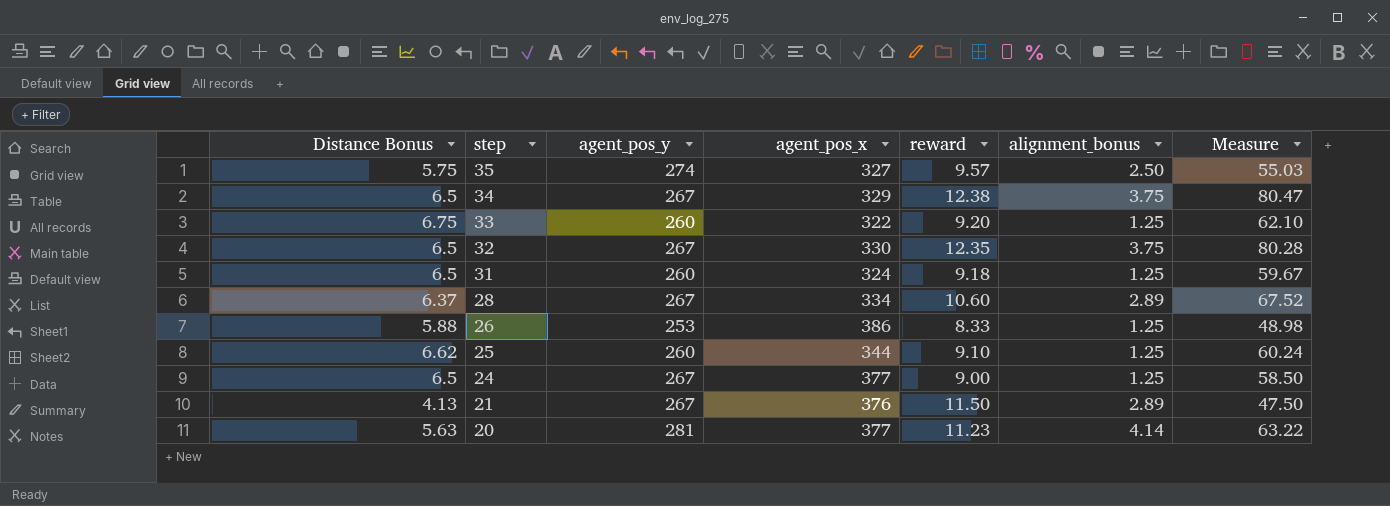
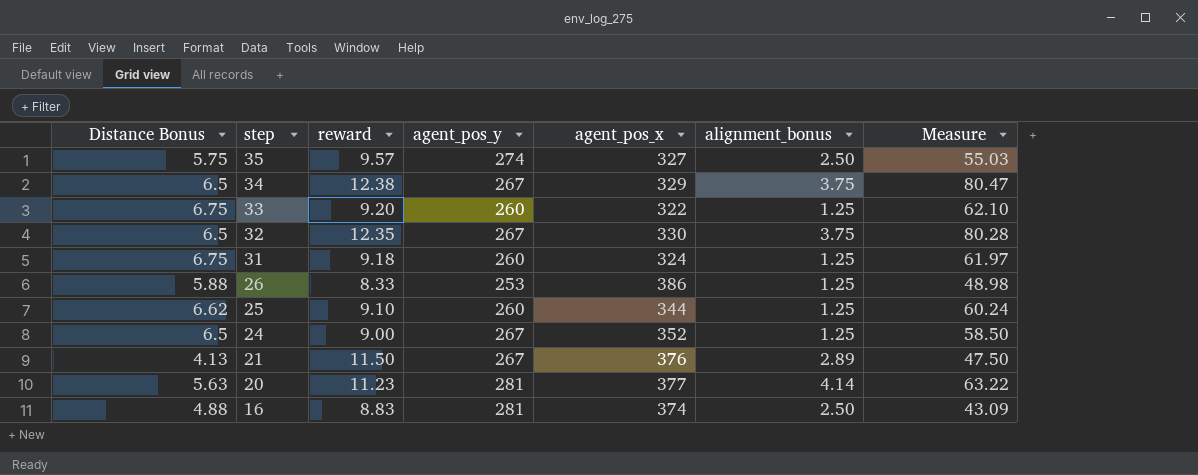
column reward | position: 5 -> 3
row 28: 6.37 | 267 | 334 | 10.60 | 2.89 | 67.52 -> none
31 | Distance Bonus: 6.5 -> 6.75
31 | Measure: 59.67 -> 61.97
24 | agent_pos_x: 377 -> 352
row 16: none -> 4.88 | 8.83 | 281 | 374 | 2.50 | 43.09

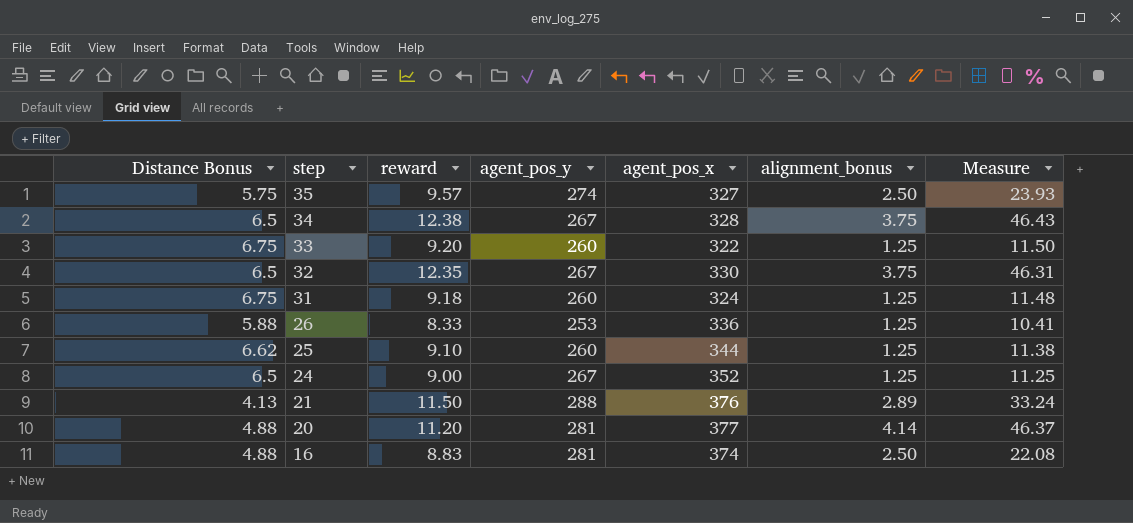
column Measure | formula: [Distance Bonus] * [reward] -> [reward] * [alignment_bonus]
34 | agent_pos_x: 329 -> 328
26 | agent_pos_x: 386 -> 336
21 | agent_pos_y: 267 -> 288
20 | Distance Bonus: 5.63 -> 4.88
20 | reward: 11.23 -> 11.20

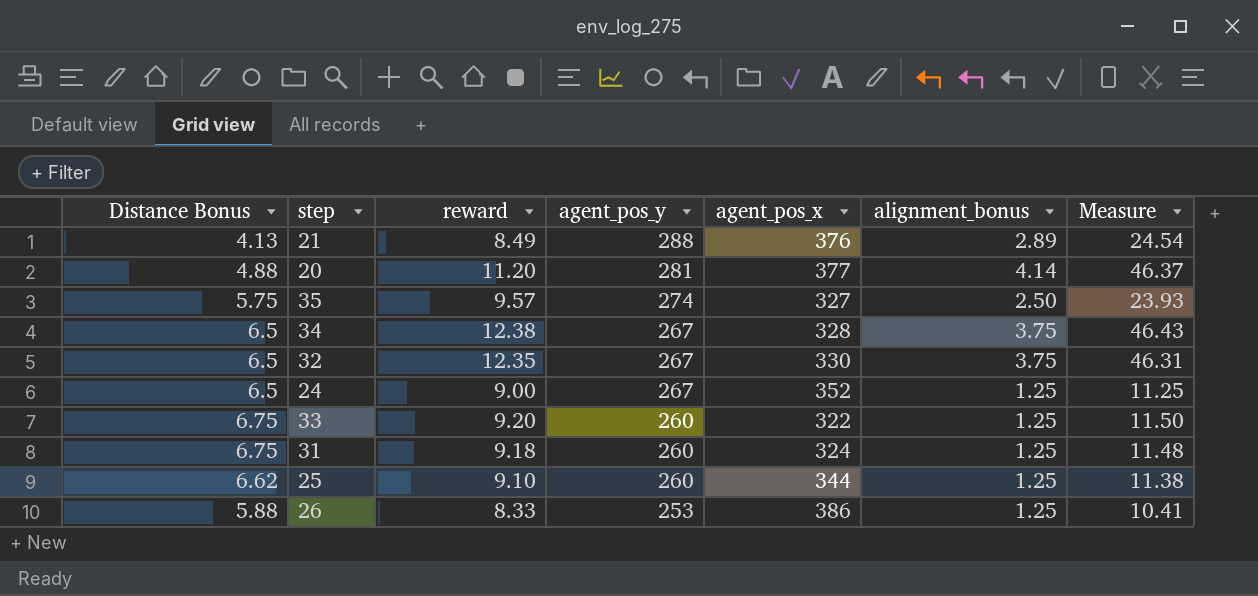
row order: step descending -> agent_pos_y descending
row 16: 4.88 | 8.83 | 281 | 374 | 2.50 | 22.08 -> none
21 | reward: 11.50 -> 8.49
21 | Measure: 33.24 -> 24.54
26 | agent_pos_x: 336 -> 386

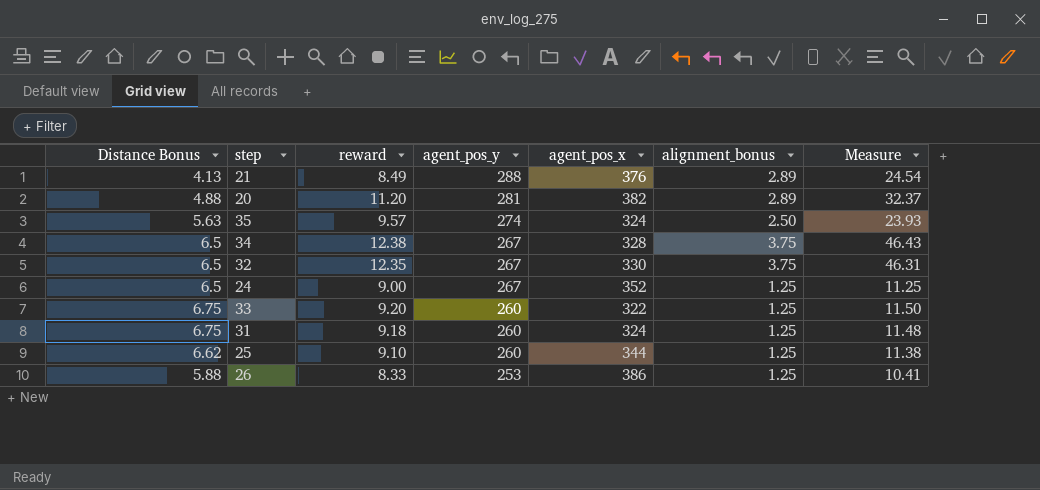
20 | agent_pos_x: 377 -> 382
20 | alignment_bonus: 4.14 -> 2.89
20 | Measure: 46.37 -> 32.37
35 | Distance Bonus: 5.75 -> 5.63
35 | agent_pos_x: 327 -> 324

